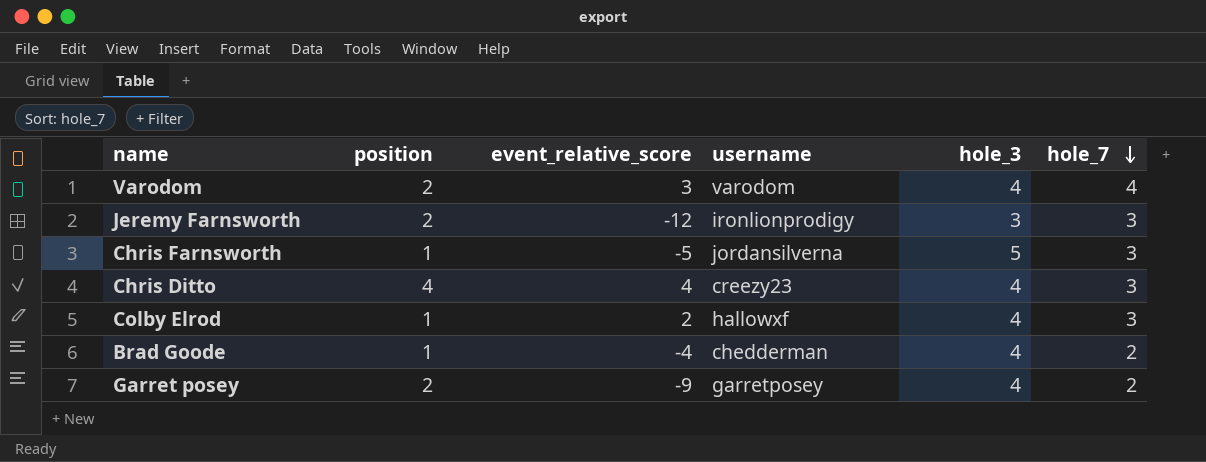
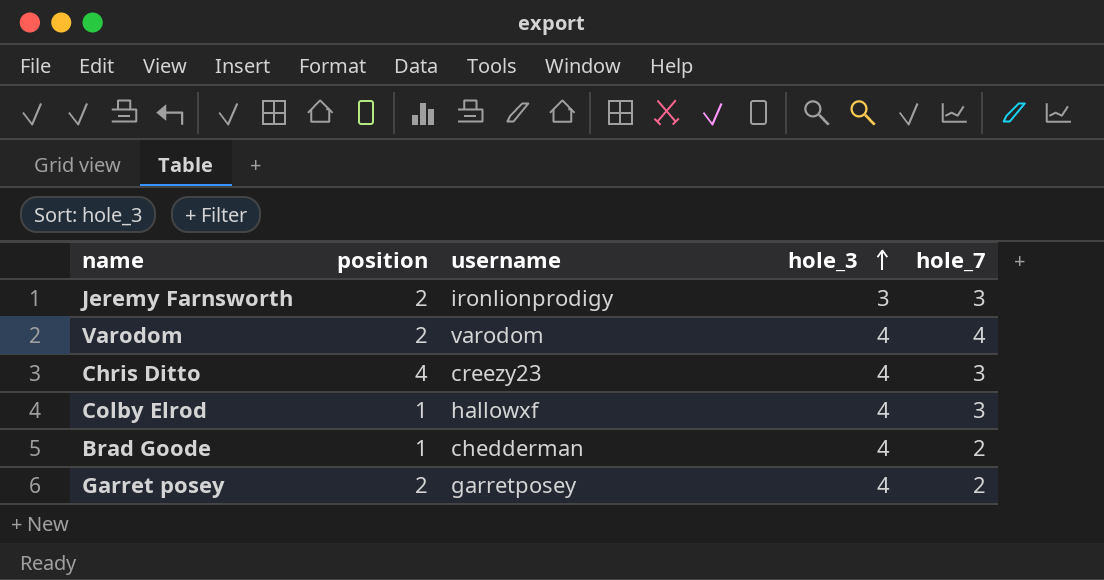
row order: hole_7 descending -> hole_3 ascending
column event_relative_score | position: 3 -> none
row Chris Farnsworth: 1 | -5 | jordansilverna | 5 | 3 -> none

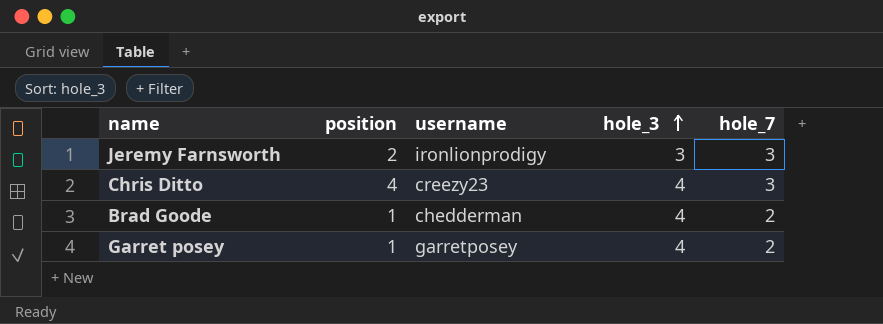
row Varodom: 2 | varodom | 4 | 4 -> none
row Colby Elrod: 1 | hallowxf | 4 | 3 -> none
Garret posey | position: 2 -> 1

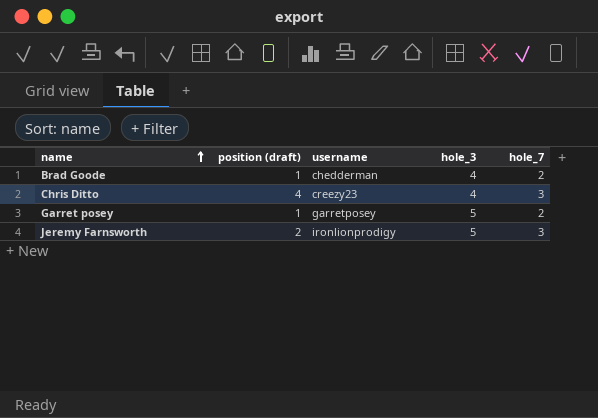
row order: hole_3 ascending -> name ascending
column name: position -> position (draft)
Garret posey | hole_3: 4 -> 5
Jeremy Farnsworth | hole_3: 3 -> 5

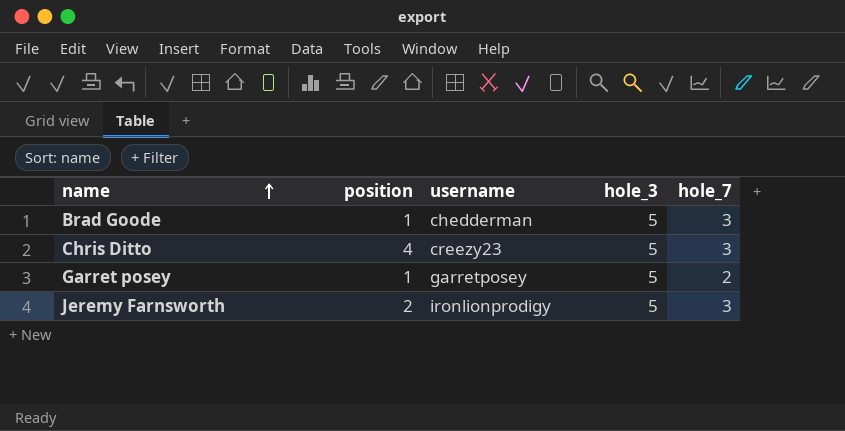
column name: position (draft) -> position
Brad Goode | hole_3: 4 -> 5
Brad Goode | hole_7: 2 -> 3
Chris Ditto | hole_3: 4 -> 5

